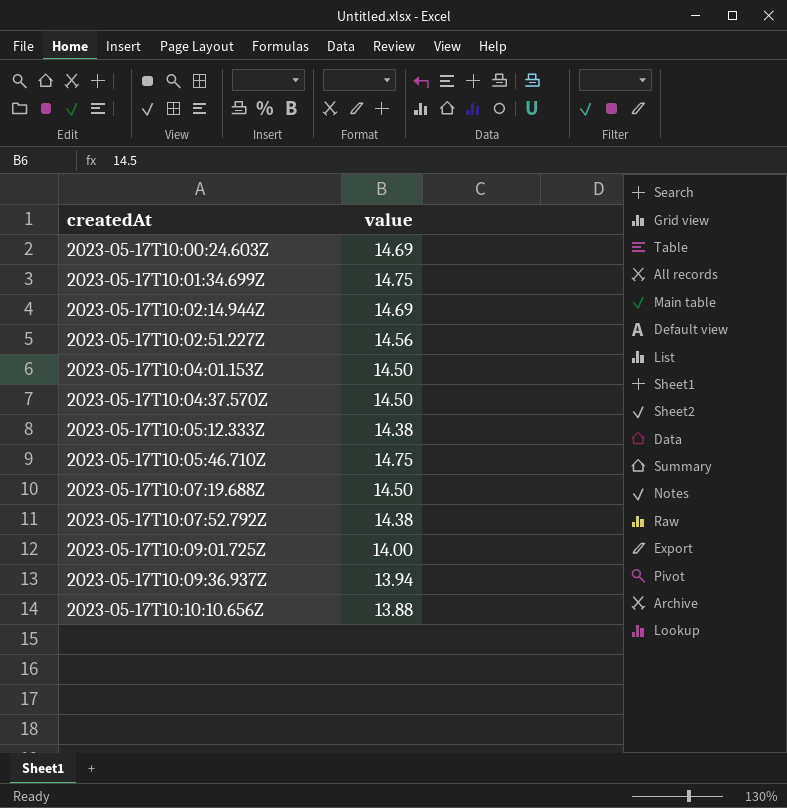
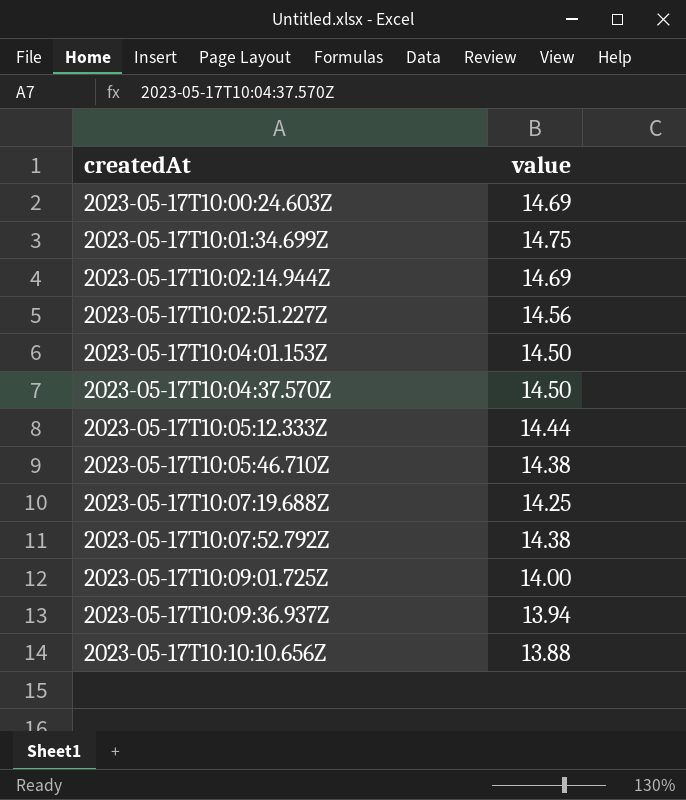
2023-05-17T10:05:12.333Z | value: 14.38 -> 14.44
2023-05-17T10:05:46.710Z | value: 14.75 -> 14.38
2023-05-17T10:07:19.688Z | value: 14.50 -> 14.25

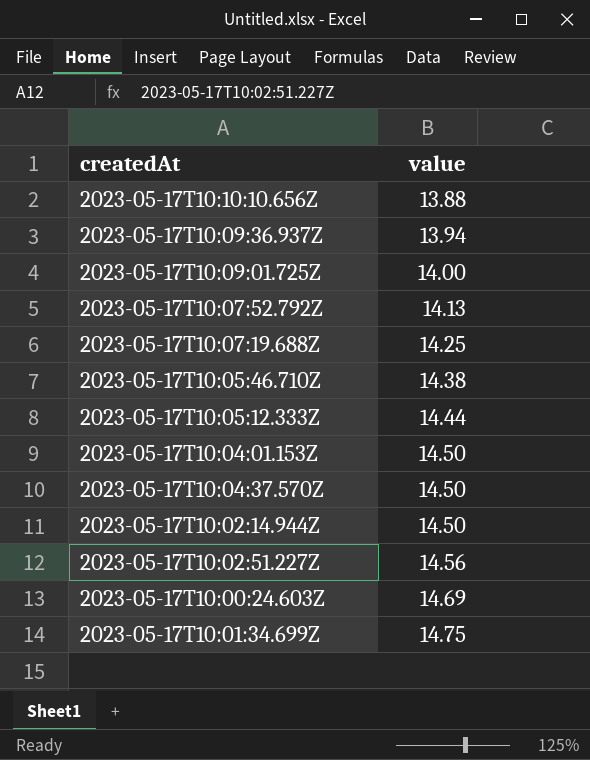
row order: createdAt ascending -> value ascending
2023-05-17T10:07:52.792Z | value: 14.38 -> 14.13
2023-05-17T10:02:14.944Z | value: 14.69 -> 14.50

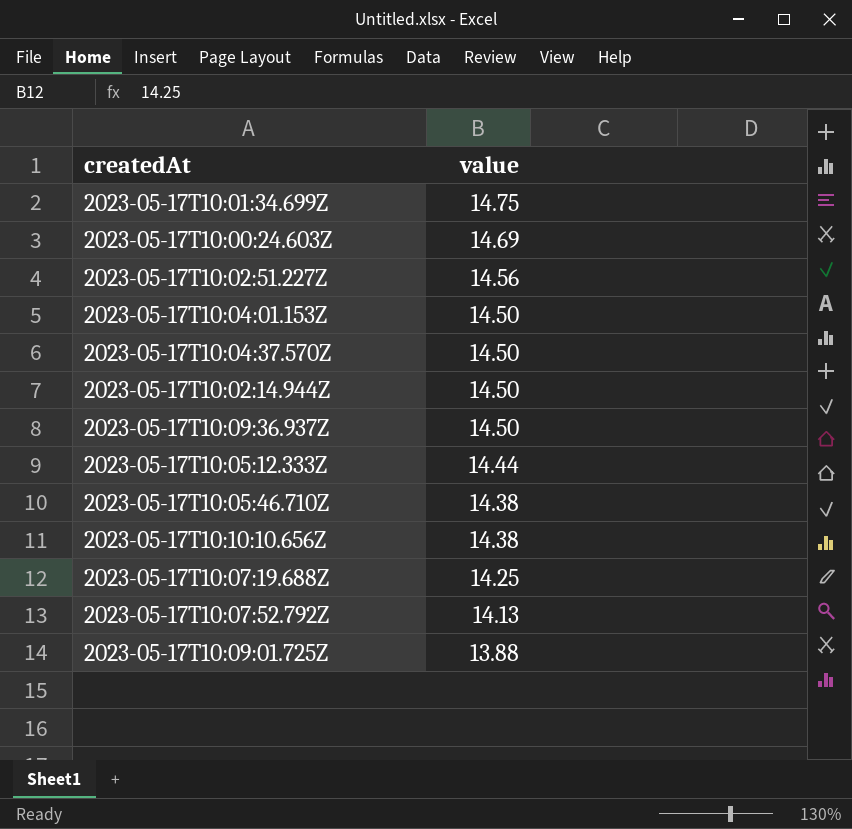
row order: value ascending -> value descending
2023-05-17T10:09:36.937Z | value: 13.94 -> 14.50
2023-05-17T10:10:10.656Z | value: 13.88 -> 14.38
2023-05-17T10:09:01.725Z | value: 14.00 -> 13.88

